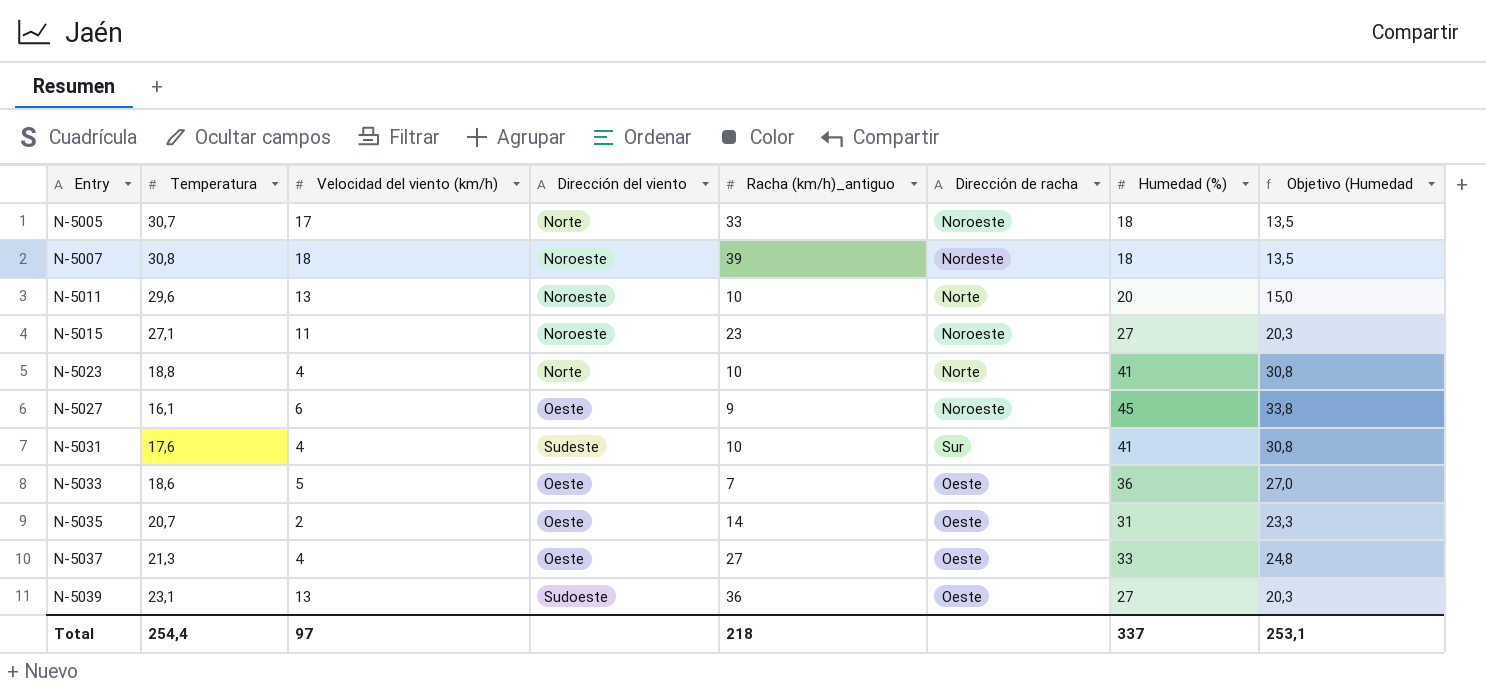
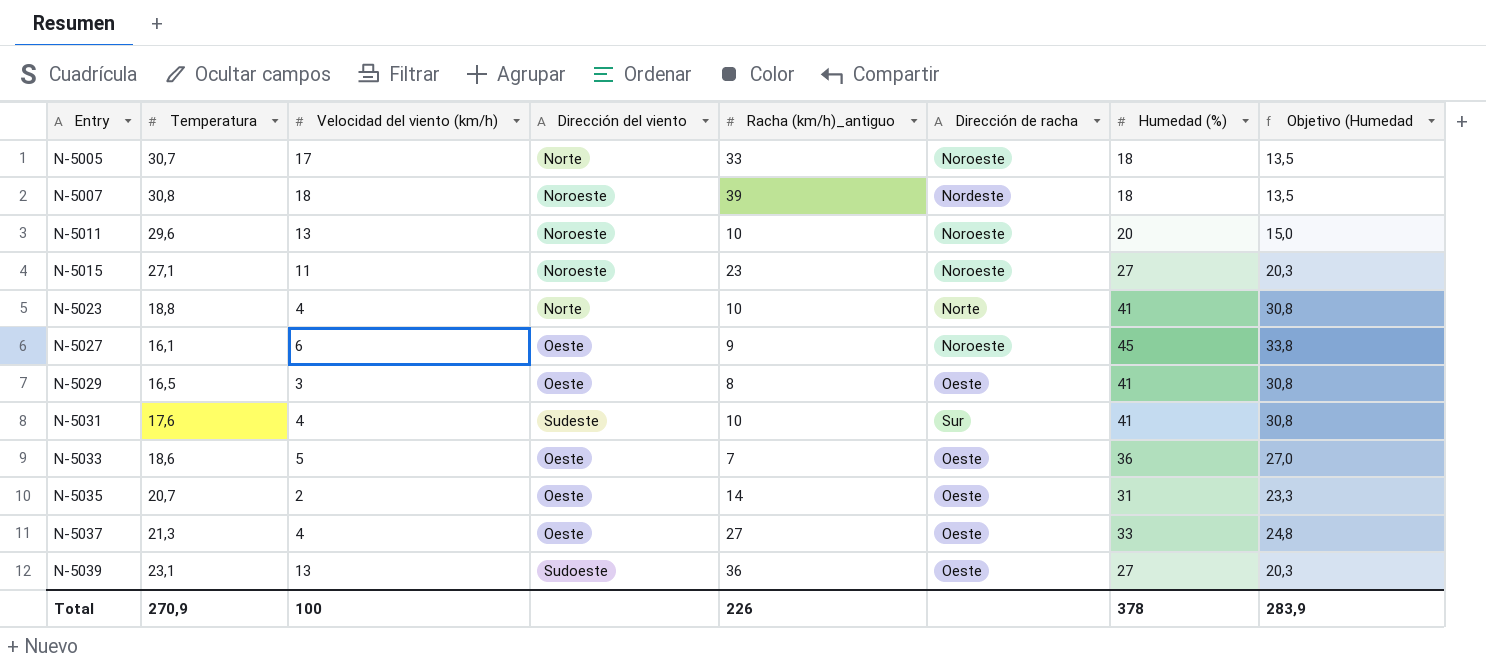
N-5011 | Dirección de racha: Norte -> Noroeste
row N-5029: none -> 16,5 | 3 | Oeste | 8 | Oeste | 41 | 30,8
Total | Temperatura: 254,4 -> 270,9
Total | Velocidad del viento (km/h): 97 -> 100
Total | Racha (km/h)_antiguo: 218 -> 226
Total | Humedad (%): 337 -> 378
Total | Objetivo (Humedad: 253,1 -> 283,9

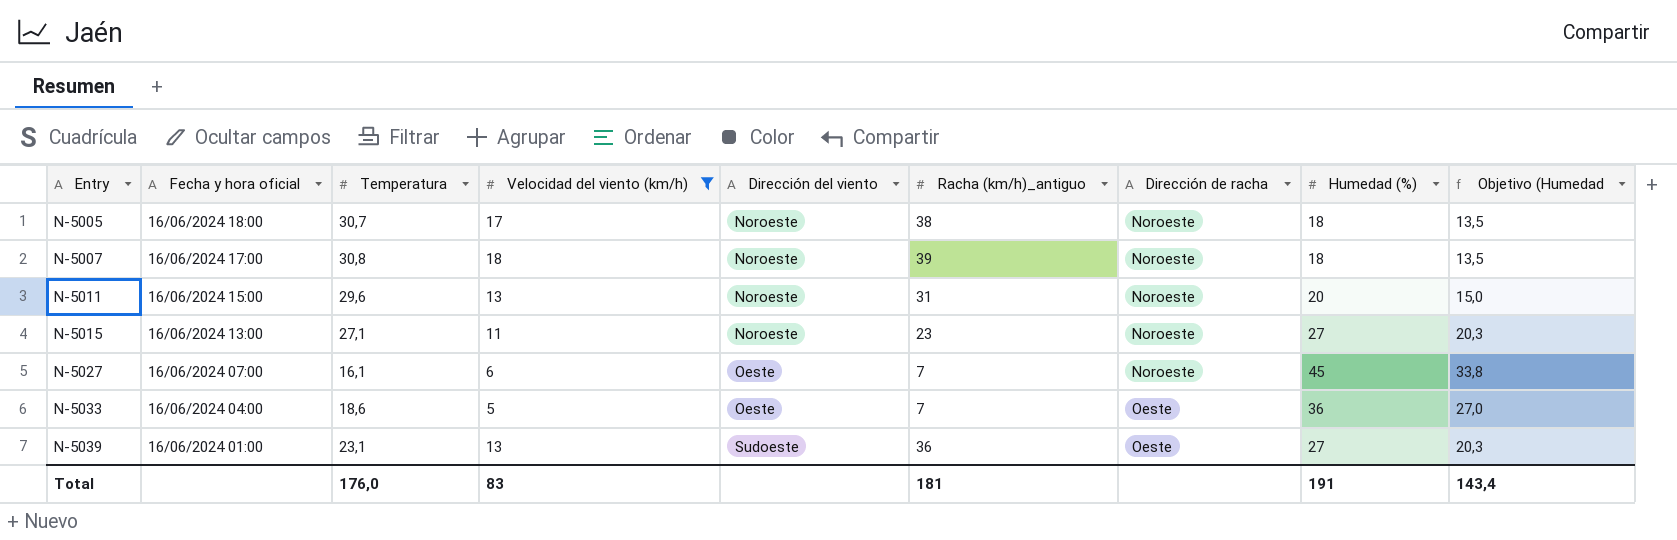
filter: none -> Velocidad del viento (km/h) >= 5
column Fecha y hora oficial | position: none -> 2
N-5005 | Dirección del viento: Norte -> Noroeste
N-5005 | Racha (km/h)_antiguo: 33 -> 38
N-5007 | Dirección de racha: Nordeste -> Noroeste
N-5011 | Racha (km/h)_antiguo: 10 -> 31
N-5027 | Racha (km/h)_antiguo: 9 -> 7
Total | Temperatura: 270,9 -> 176,0
Total | Velocidad del viento (km/h): 100 -> 83
Total | Racha (km/h)_antiguo: 226 -> 181
Total | Humedad (%): 378 -> 191
Total | Objetivo (Humedad: 283,9 -> 143,4

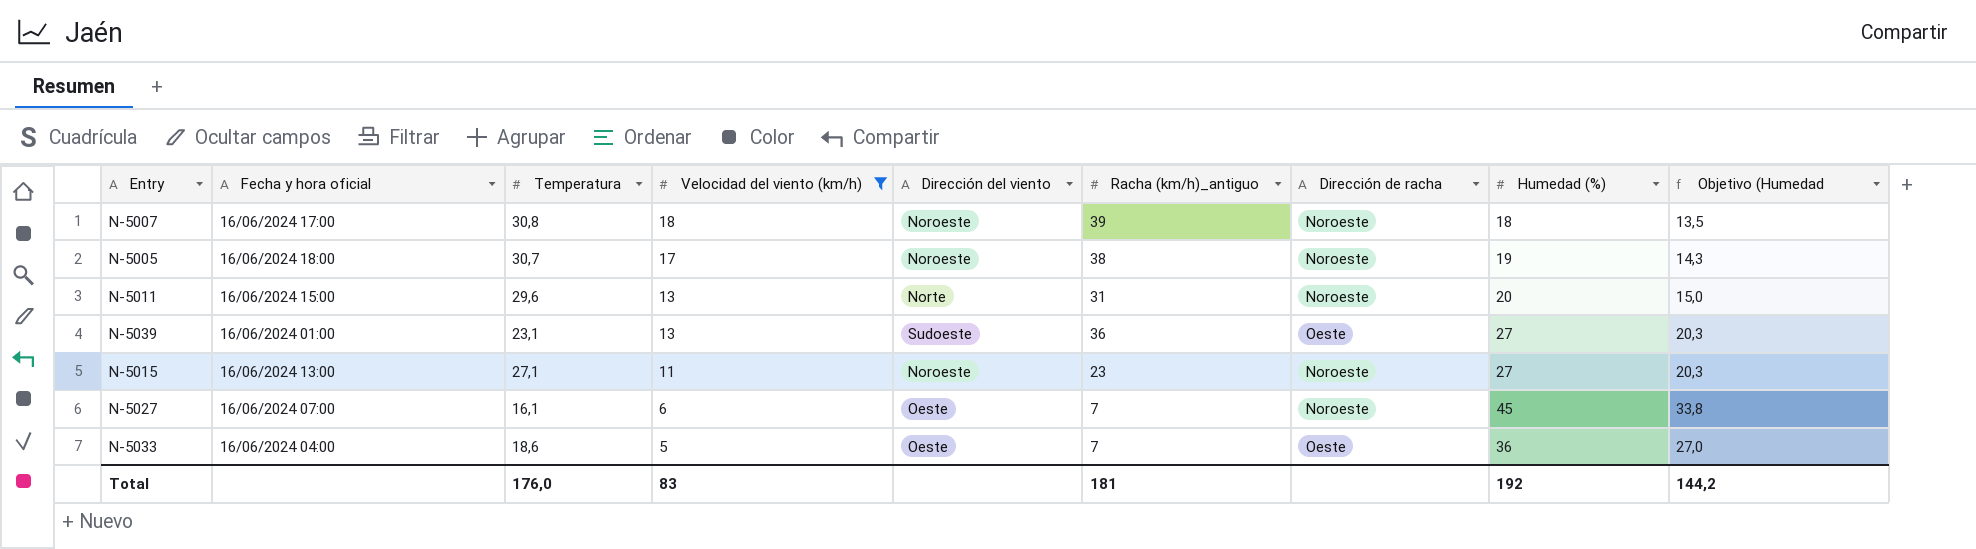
row order: Entry ascending -> Velocidad del viento (km/h) descending
N-5005 | Humedad (%): 18 -> 19
N-5005 | Objetivo (Humedad: 13,5 -> 14,3
N-5011 | Dirección del viento: Noroeste -> Norte
Total | Humedad (%): 191 -> 192
Total | Objetivo (Humedad: 143,4 -> 144,2

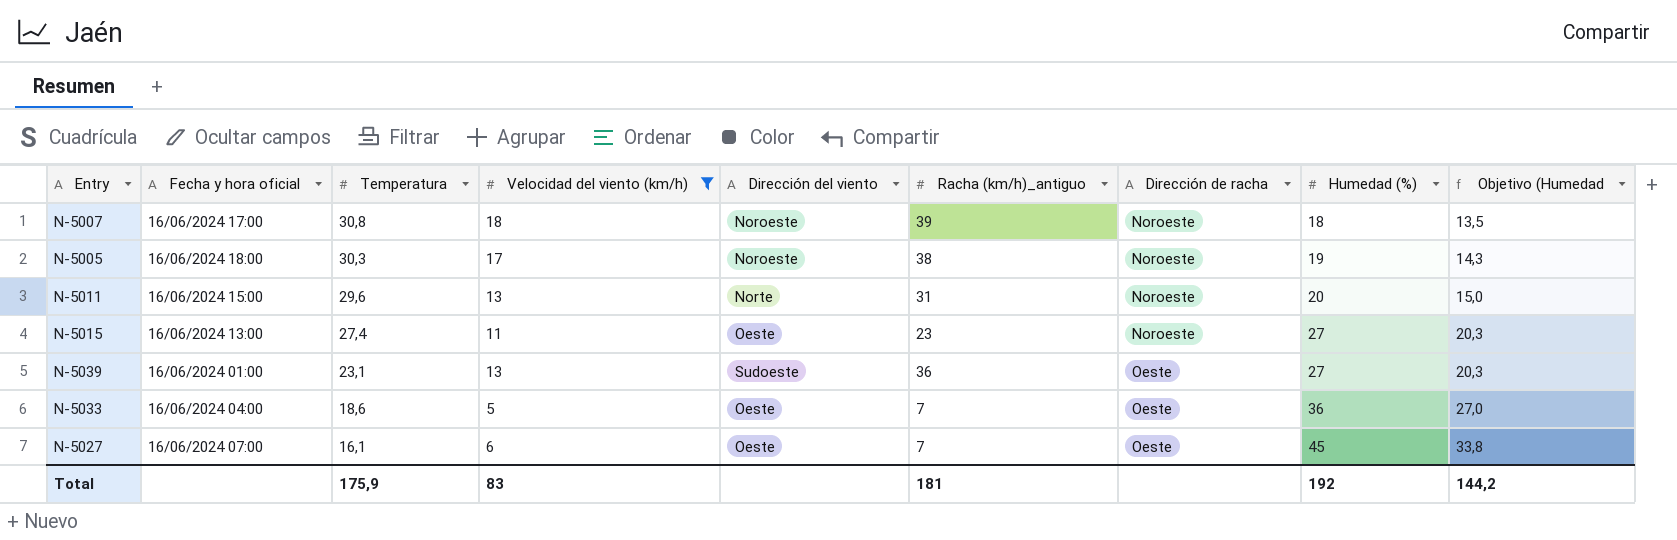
row order: Velocidad del viento (km/h) descending -> Temperatura descending
N-5005 | Temperatura: 30,7 -> 30,3
N-5015 | Temperatura: 27,1 -> 27,4
N-5015 | Dirección del viento: Noroeste -> Oeste
N-5027 | Dirección de racha: Noroeste -> Oeste
Total | Temperatura: 176,0 -> 175,9

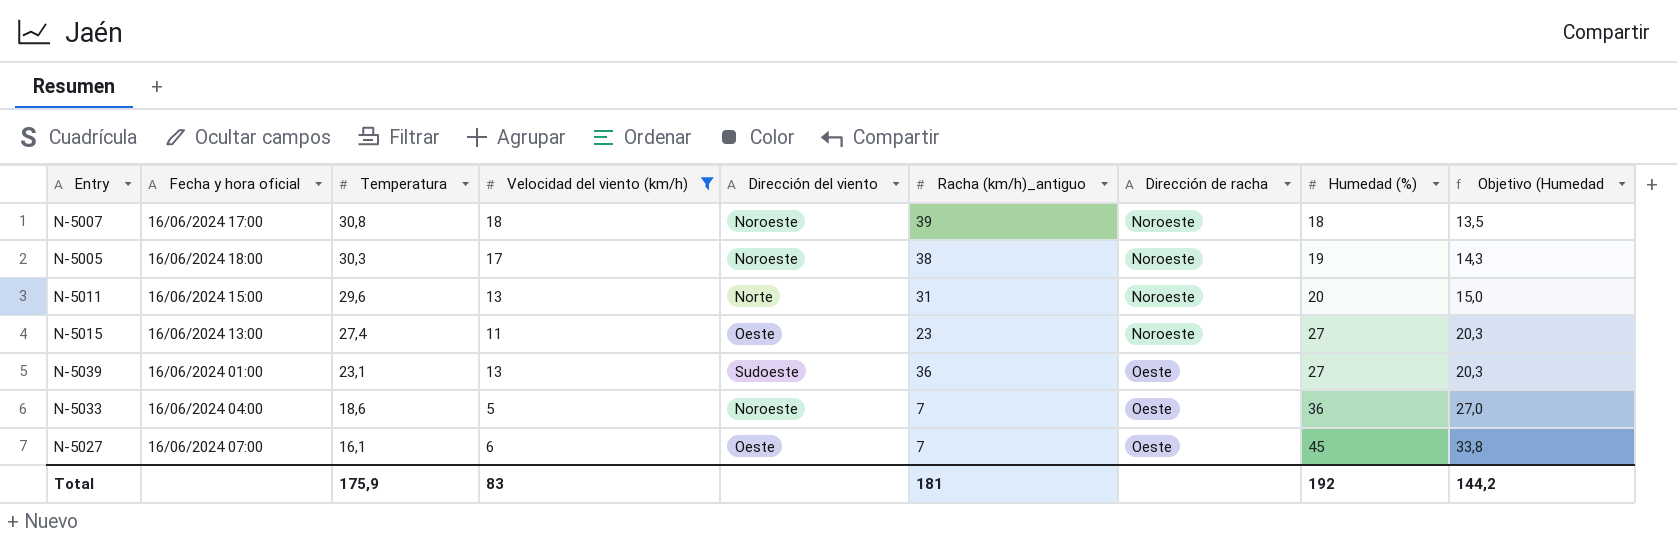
N-5033 | Dirección del viento: Oeste -> Noroeste

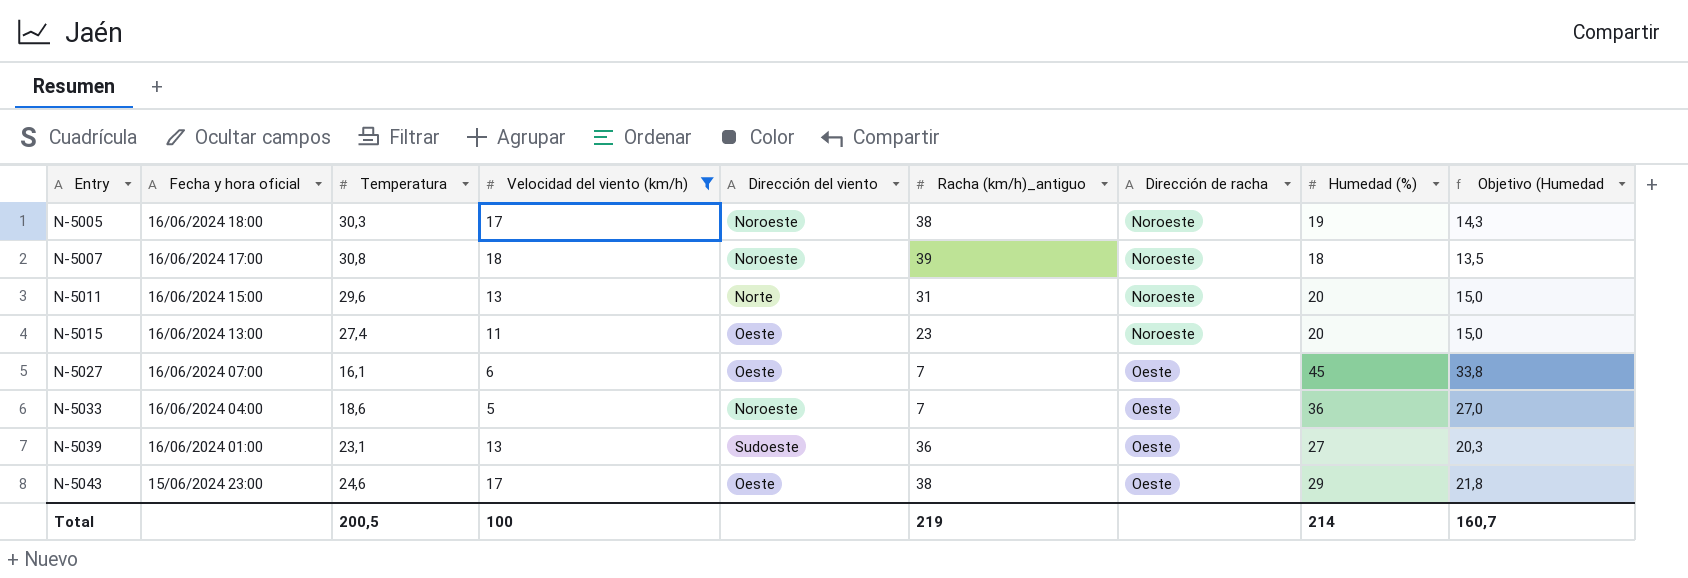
row order: Temperatura descending -> Entry ascending
N-5015 | Humedad (%): 27 -> 20
N-5015 | Objetivo (Humedad: 20,3 -> 15,0
row N-5043: none -> 15/06/2024 23:00 | 24,6 | 17 | Oeste | 38 | Oeste | 29 | 21,8
Total | Temperatura: 175,9 -> 200,5
Total | Velocidad del viento (km/h): 83 -> 100
Total | Racha (km/h)_antiguo: 181 -> 219
Total | Humedad (%): 192 -> 214
Total | Objetivo (Humedad: 144,2 -> 160,7

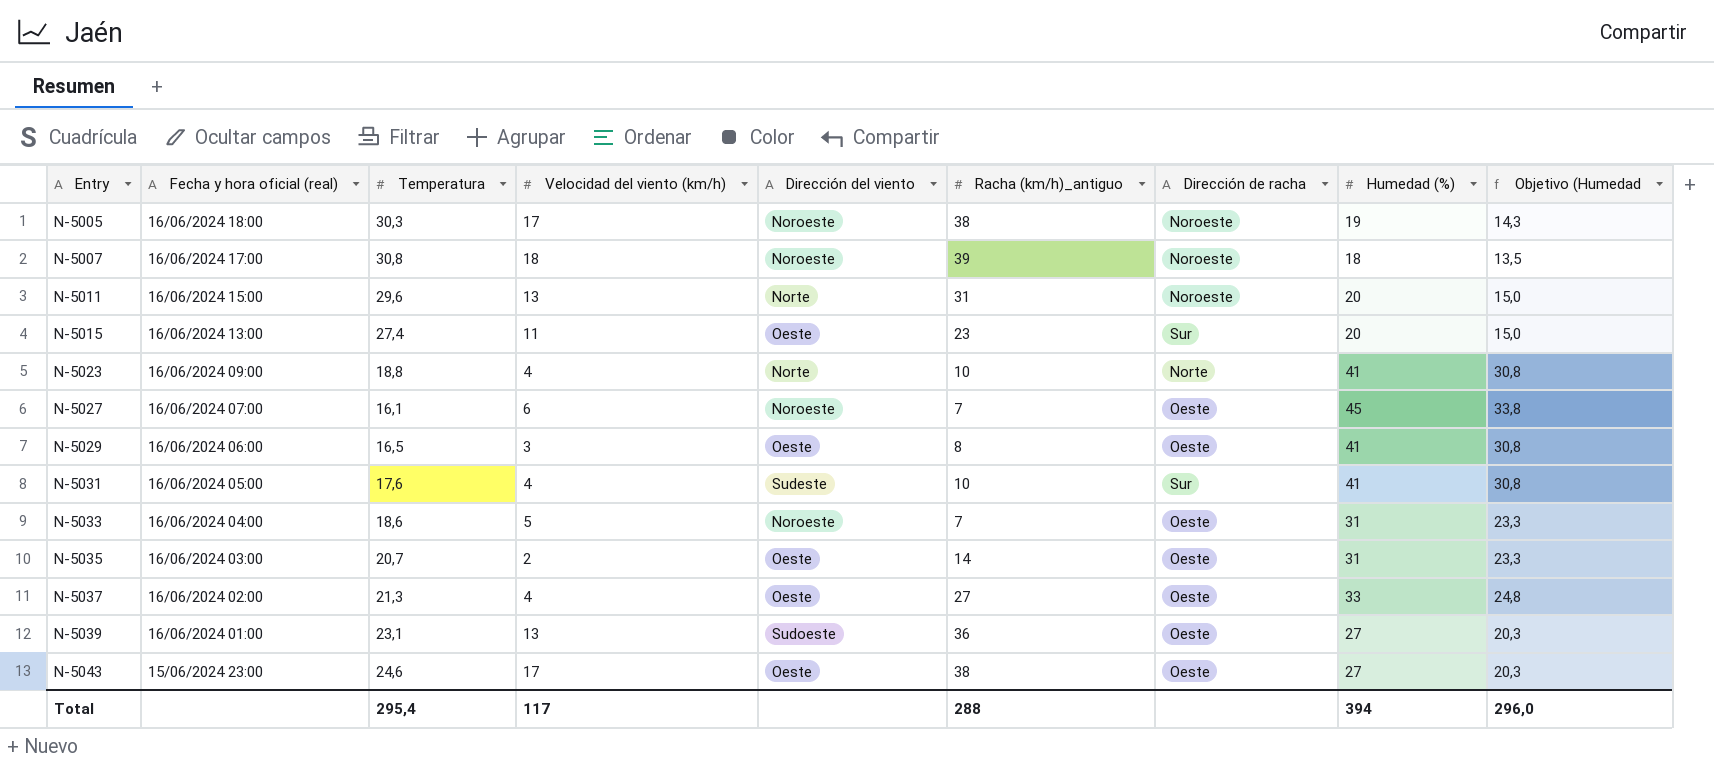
filter: Velocidad del viento (km/h) >= 5 -> none
column name: Fecha y hora oficial -> Fecha y hora oficial (real)
N-5015 | Dirección de racha: Noroeste -> Sur
N-5027 | Dirección del viento: Oeste -> Noroeste
N-5033 | Humedad (%): 36 -> 31
N-5033 | Objetivo (Humedad: 27,0 -> 23,3
N-5043 | Humedad (%): 29 -> 27
N-5043 | Objetivo (Humedad: 21,8 -> 20,3
Total | Temperatura: 200,5 -> 295,4
Total | Velocidad del viento (km/h): 100 -> 117
Total | Racha (km/h)_antiguo: 219 -> 288
Total | Humedad (%): 214 -> 394
Total | Objetivo (Humedad: 160,7 -> 296,0

